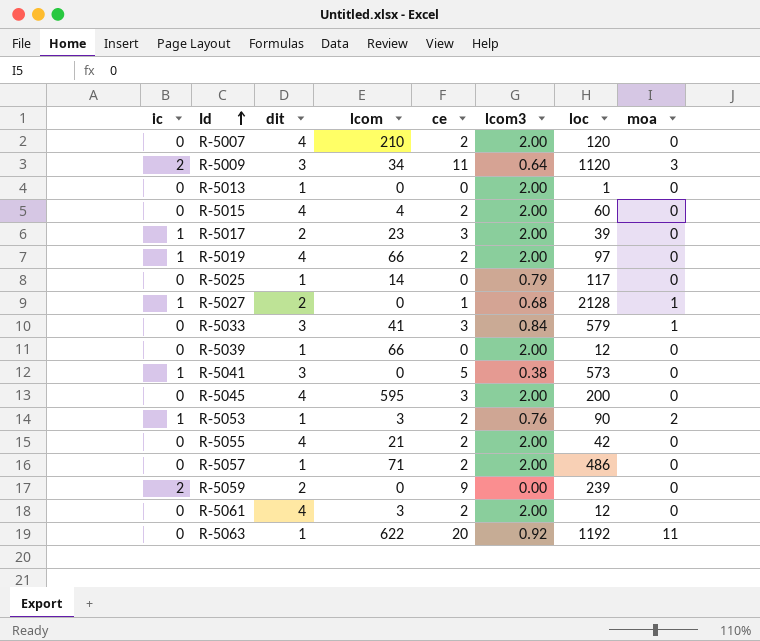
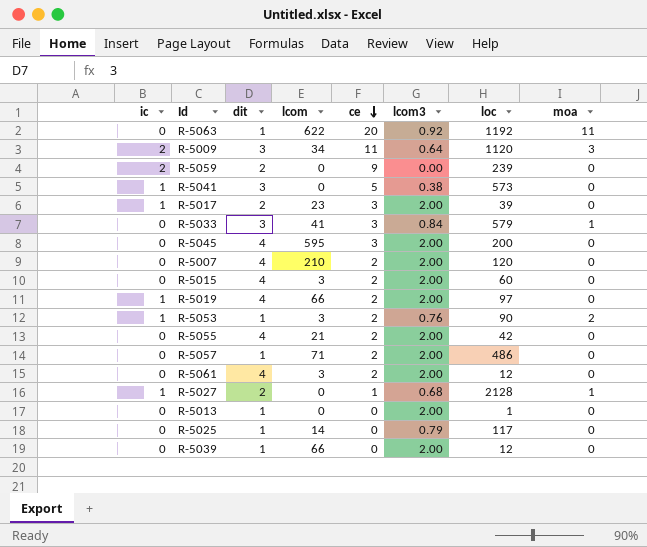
row order: Id ascending -> ce descending
R-5015 | lcom: 4 -> 3

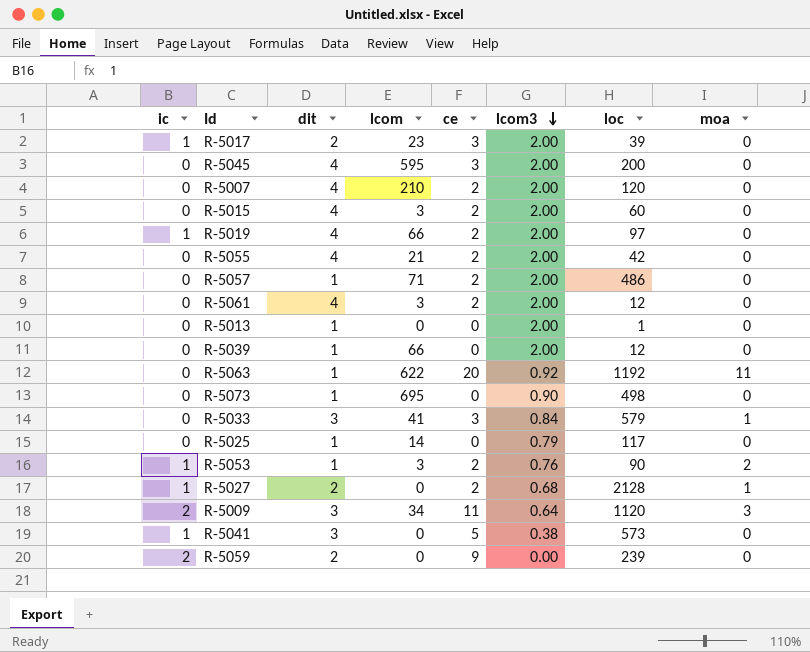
row order: ce descending -> lcom3 descending
row R-5073: none -> 0 | 1 | 695 | 0 | 0.90 | 498 | 0
R-5027 | ce: 1 -> 2

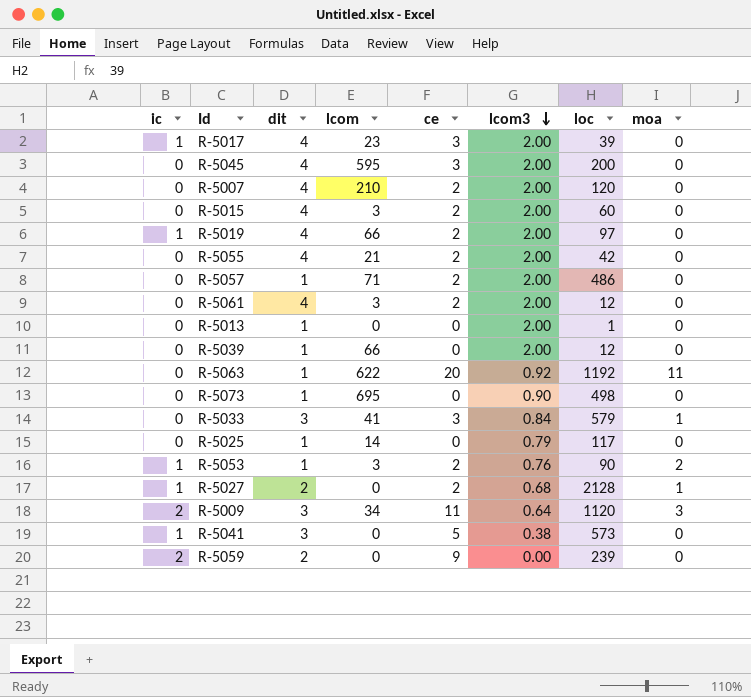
R-5017 | dit: 2 -> 4

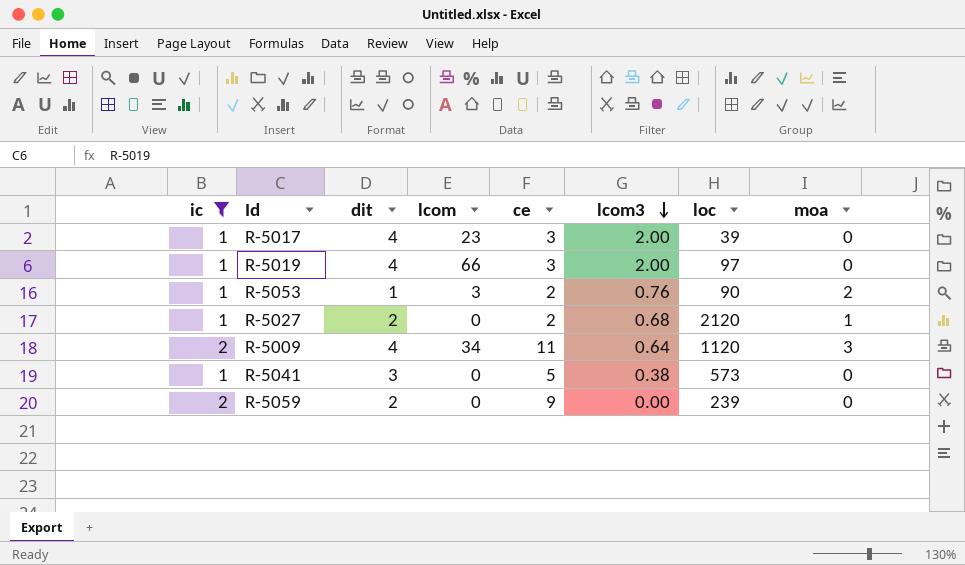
filter: none -> ic != 0
R-5019 | ce: 2 -> 3
R-5027 | loc: 2128 -> 2120
R-5009 | dit: 3 -> 4

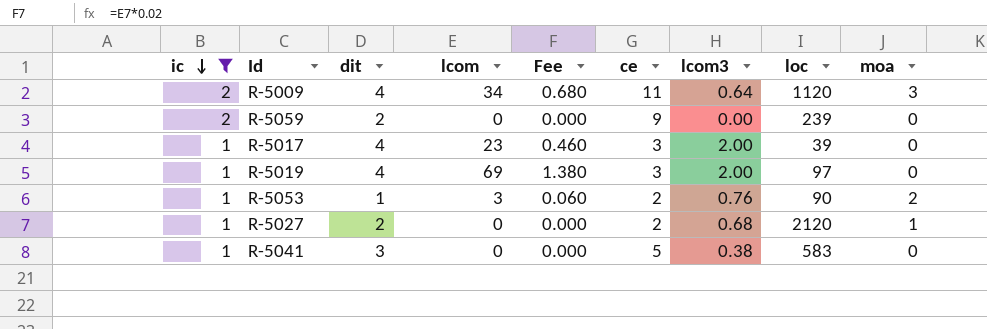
row order: lcom3 descending -> ic descending
column Fee | formula: none -> [lcom] * 0.02
R-5019 | lcom: 66 -> 69
R-5041 | loc: 573 -> 583

